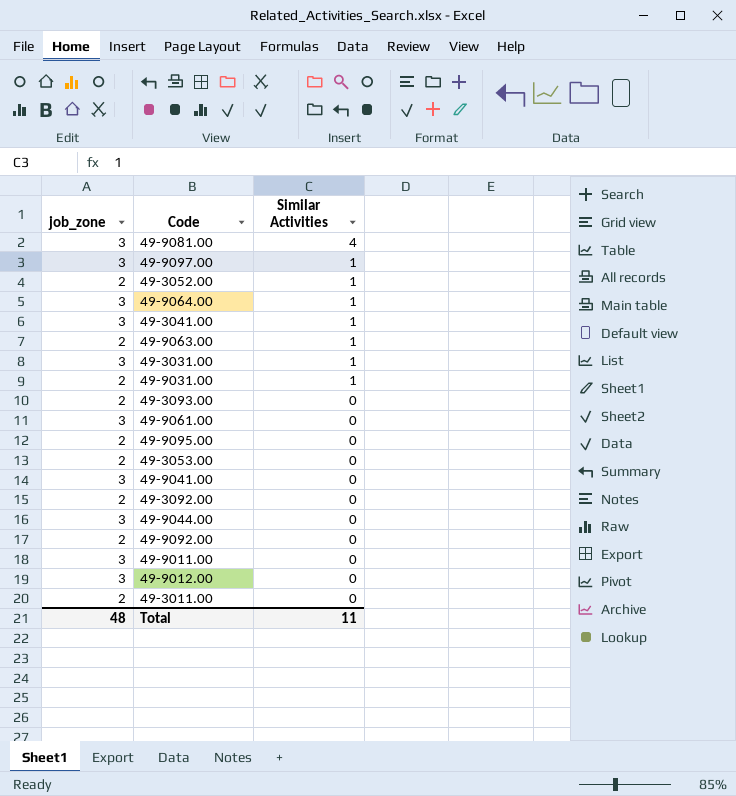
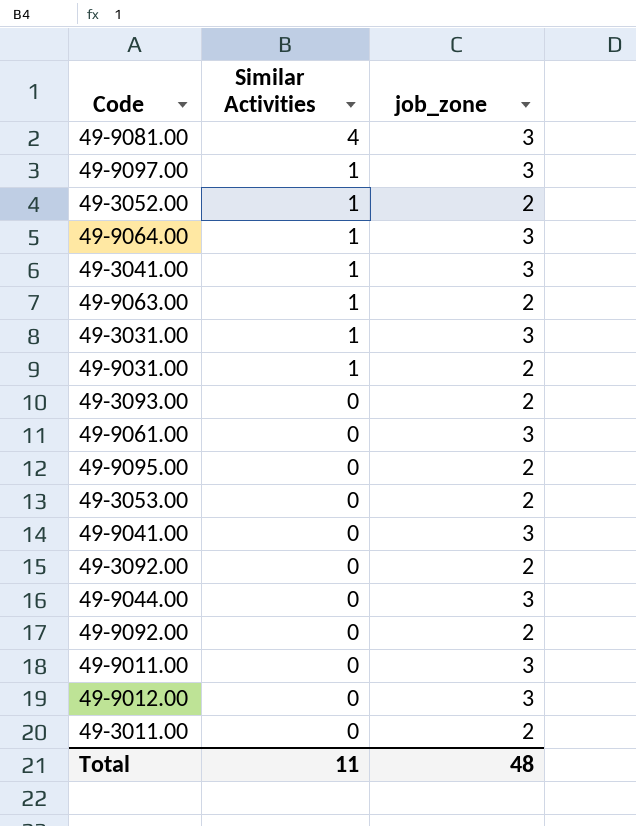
column job_zone | position: 1 -> 3

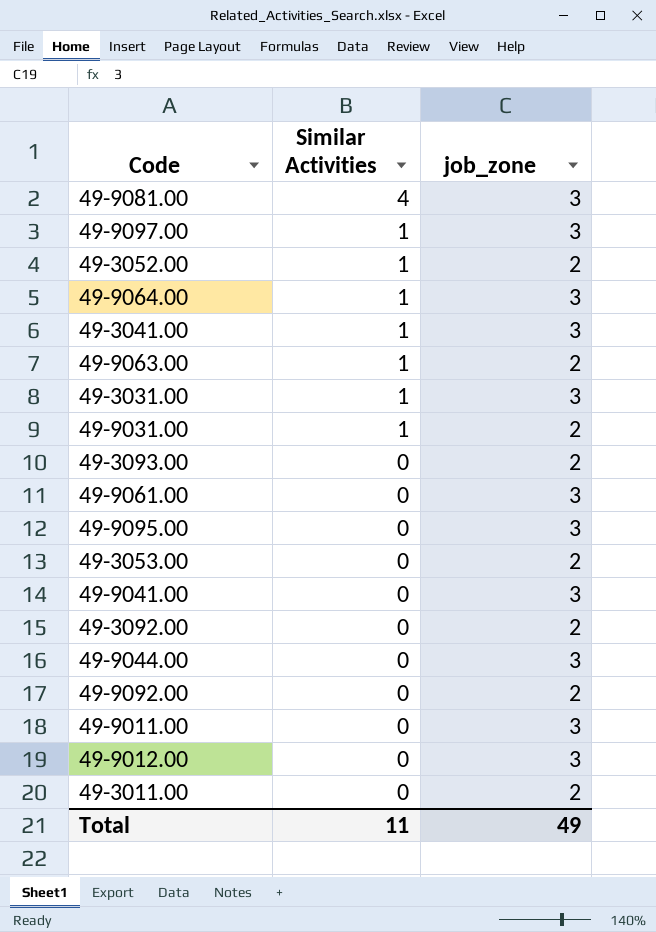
49-9095.00 | job_zone: 2 -> 3
Total | job_zone: 48 -> 49

